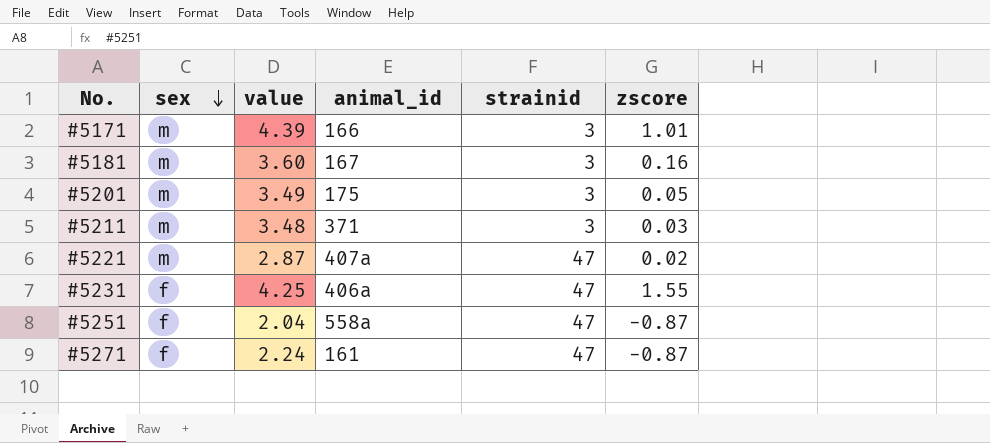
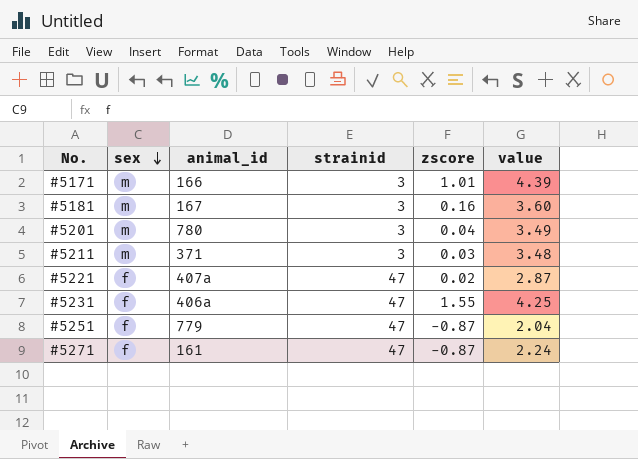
column value | position: 3 -> 6
#5201 | animal_id: 175 -> 780
#5201 | zscore: 0.05 -> 0.04
#5221 | sex: m -> f
#5251 | animal_id: 558a -> 779

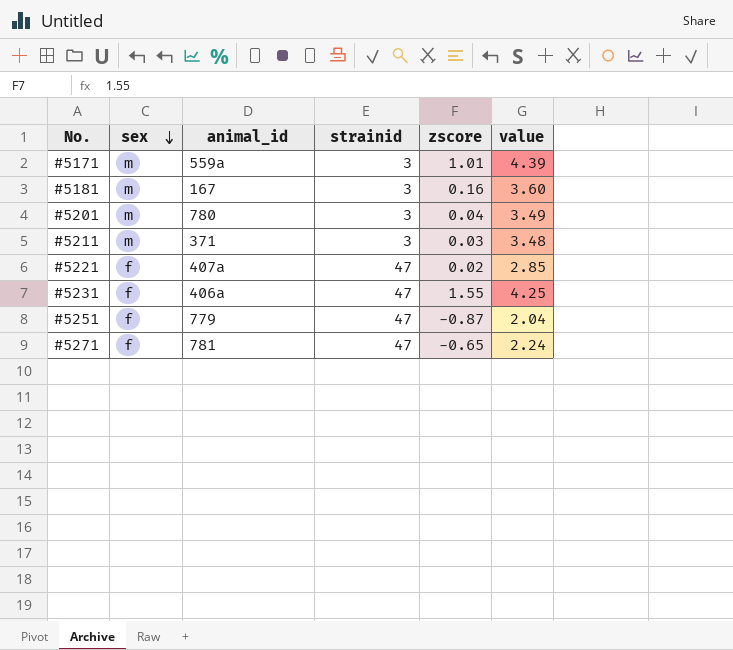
#5171 | animal_id: 166 -> 559a
#5221 | value: 2.87 -> 2.85
#5271 | animal_id: 161 -> 781
#5271 | zscore: -0.87 -> -0.65

